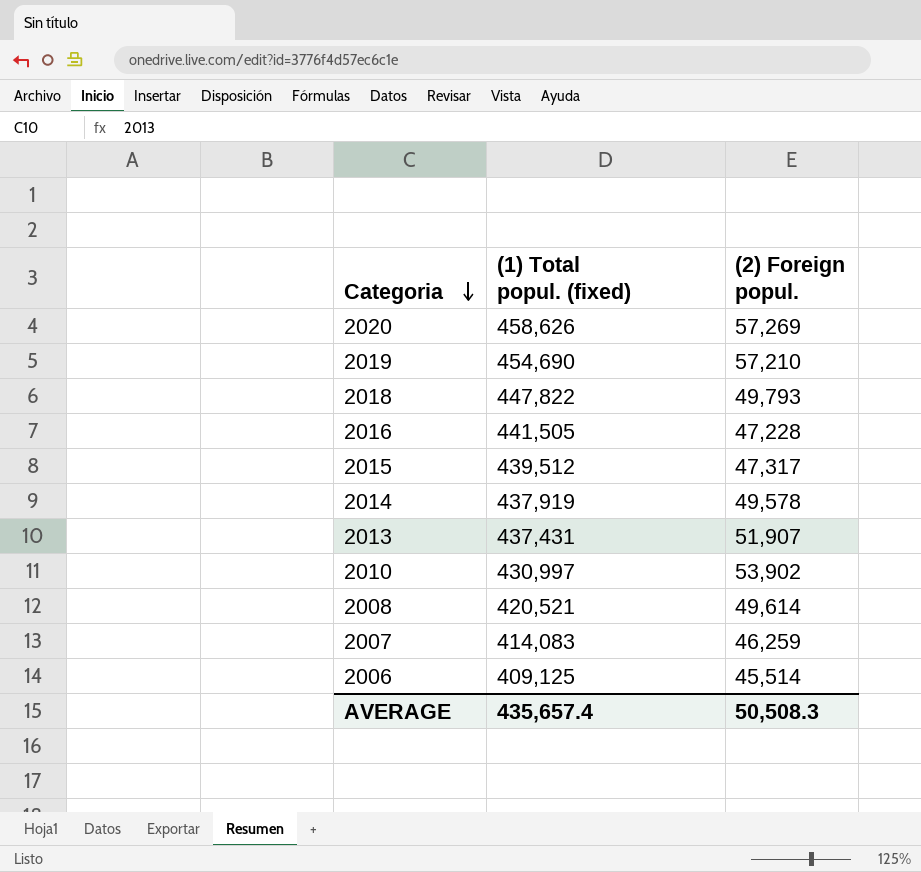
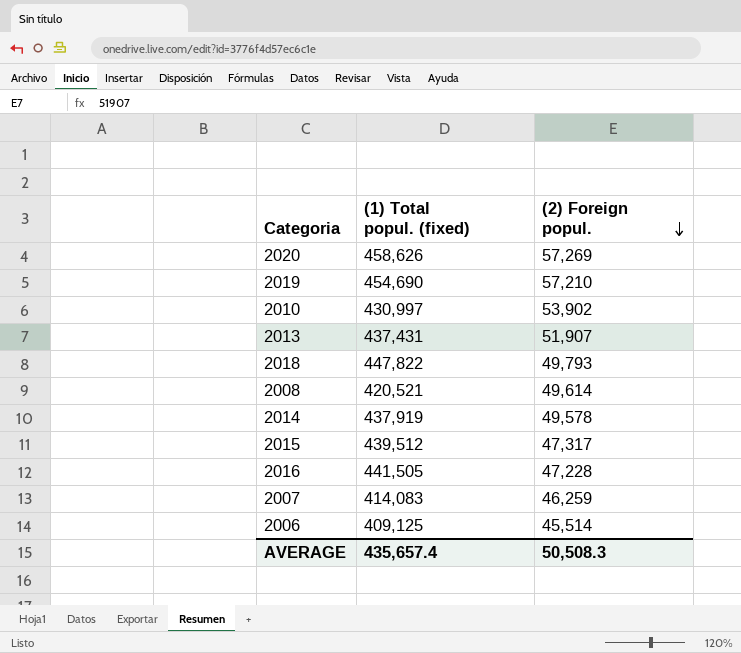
row order: Categoria descending -> (2) Foreign popul. descending

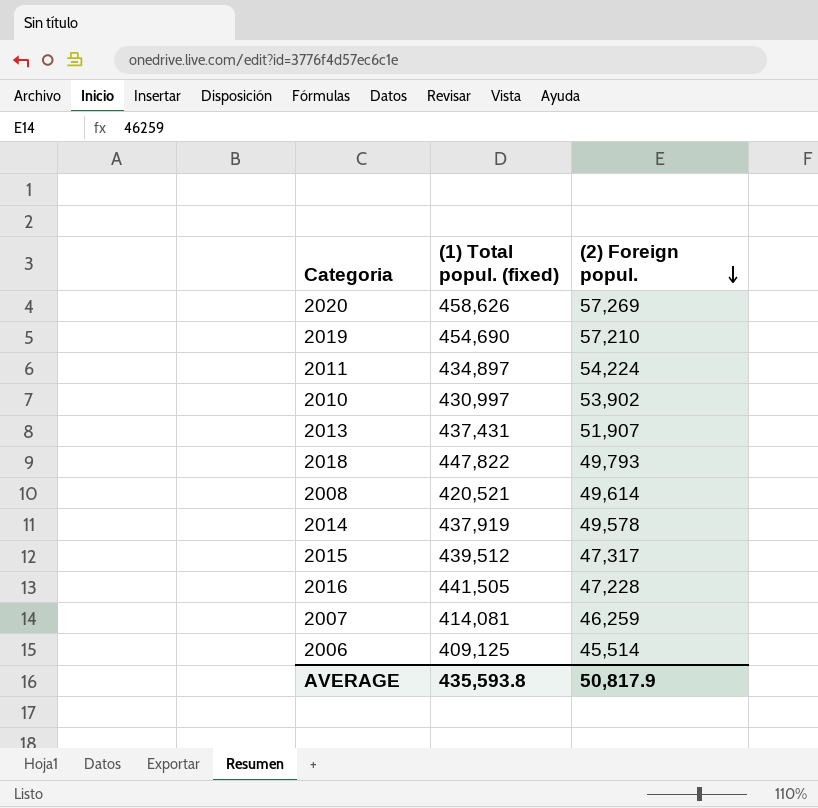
row 2011: none -> 434,897 | 54,224
2007 | (1) Total popul. (fixed): 414,083 -> 414,081
AVERAGE | (1) Total popul. (fixed): 435,657.4 -> 435,593.8
AVERAGE | (2) Foreign popul.: 50,508.3 -> 50,817.9

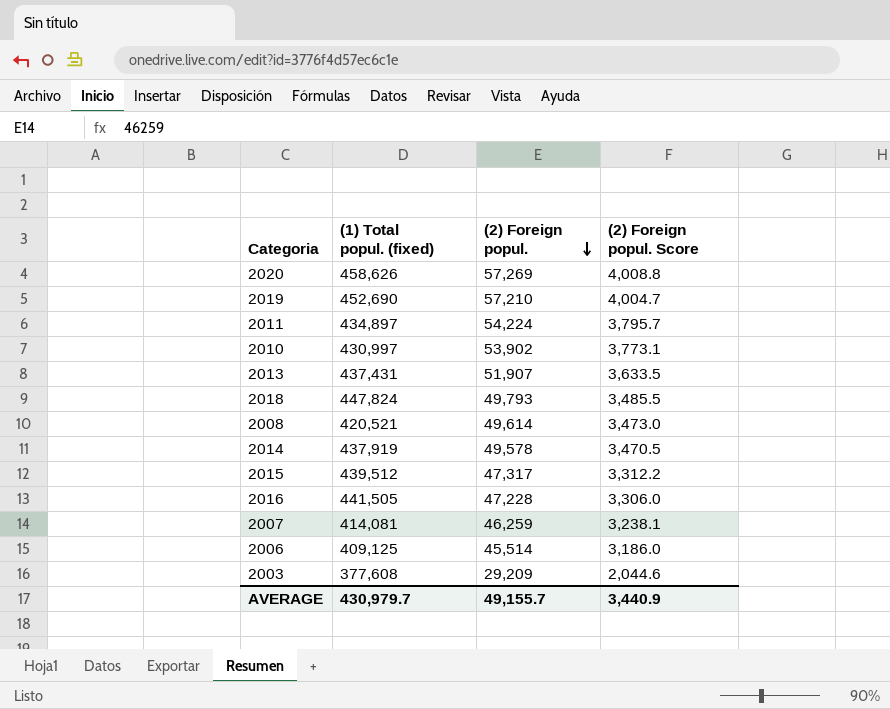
column (2) Foreign popul. Score | formula: none -> [(2) Foreign popul.] * 0.07
2019 | (1) Total popul. (fixed): 454,690 -> 452,690
2018 | (1) Total popul. (fixed): 447,822 -> 447,824
row 2003: none -> 377,608 | 29,209 | 2,044.6
AVERAGE | (1) Total popul. (fixed): 435,593.8 -> 430,979.7
AVERAGE | (2) Foreign popul.: 50,817.9 -> 49,155.7

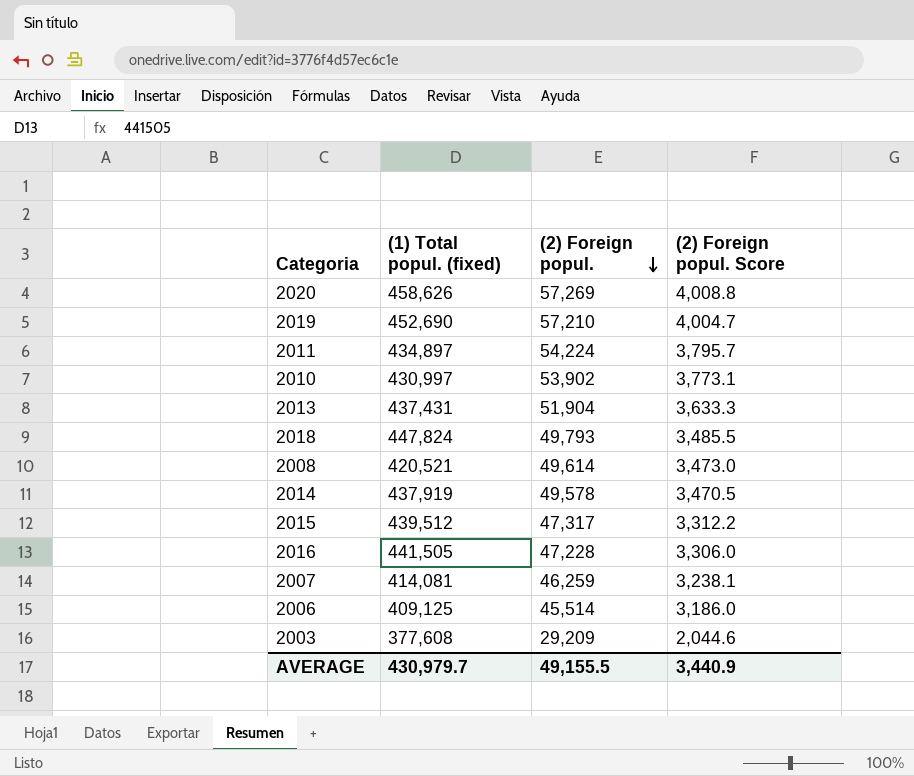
2013 | (2) Foreign popul.: 51,907 -> 51,904
2013 | (2) Foreign popul. Score: 3,633.5 -> 3,633.3
AVERAGE | (2) Foreign popul.: 49,155.7 -> 49,155.5

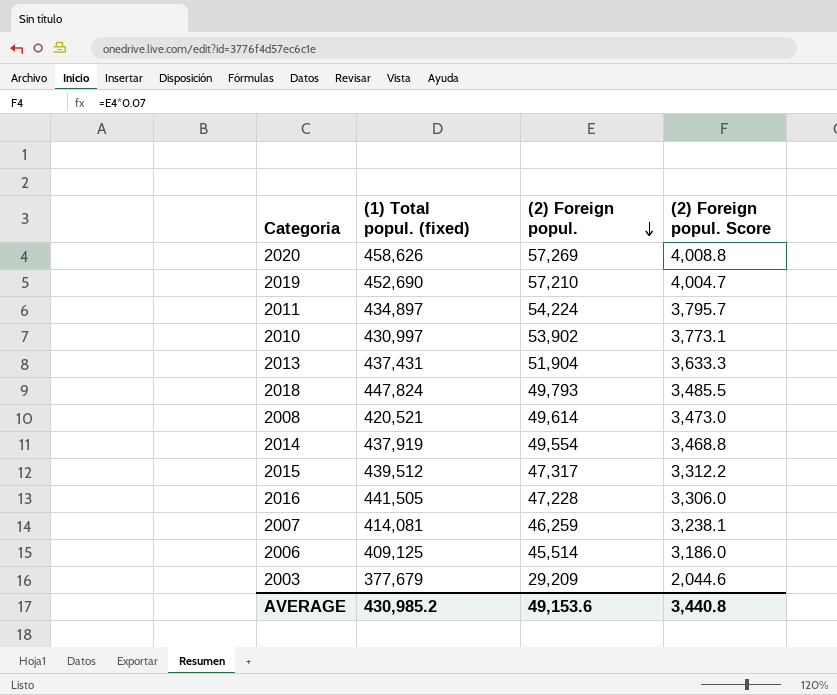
2014 | (2) Foreign popul.: 49,578 -> 49,554
2014 | (2) Foreign popul. Score: 3,470.5 -> 3,468.8
2003 | (1) Total popul. (fixed): 377,608 -> 377,679
AVERAGE | (1) Total popul. (fixed): 430,979.7 -> 430,985.2
AVERAGE | (2) Foreign popul.: 49,155.5 -> 49,153.6
AVERAGE | (2) Foreign popul. Score: 3,440.9 -> 3,440.8

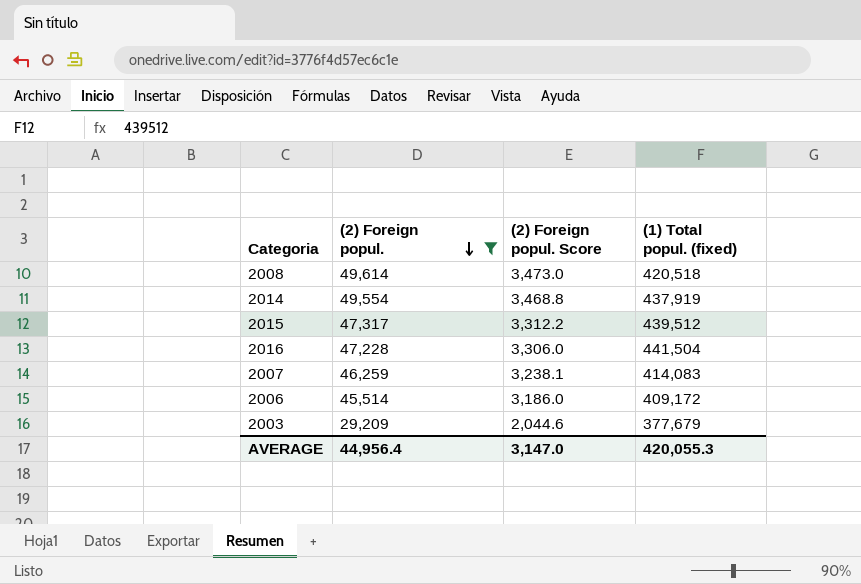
filter: none -> (2) Foreign popul. <= 49,614
column (1) Total popul. (fixed) | position: 2 -> 4
2008 | (1) Total popul. (fixed): 420,521 -> 420,518
2016 | (1) Total popul. (fixed): 441,505 -> 441,504
2007 | (1) Total popul. (fixed): 414,081 -> 414,083
2006 | (1) Total popul. (fixed): 409,125 -> 409,172
AVERAGE | (2) Foreign popul.: 49,153.6 -> 44,956.4
AVERAGE | (2) Foreign popul. Score: 3,440.8 -> 3,147.0
AVERAGE | (1) Total popul. (fixed): 430,985.2 -> 420,055.3

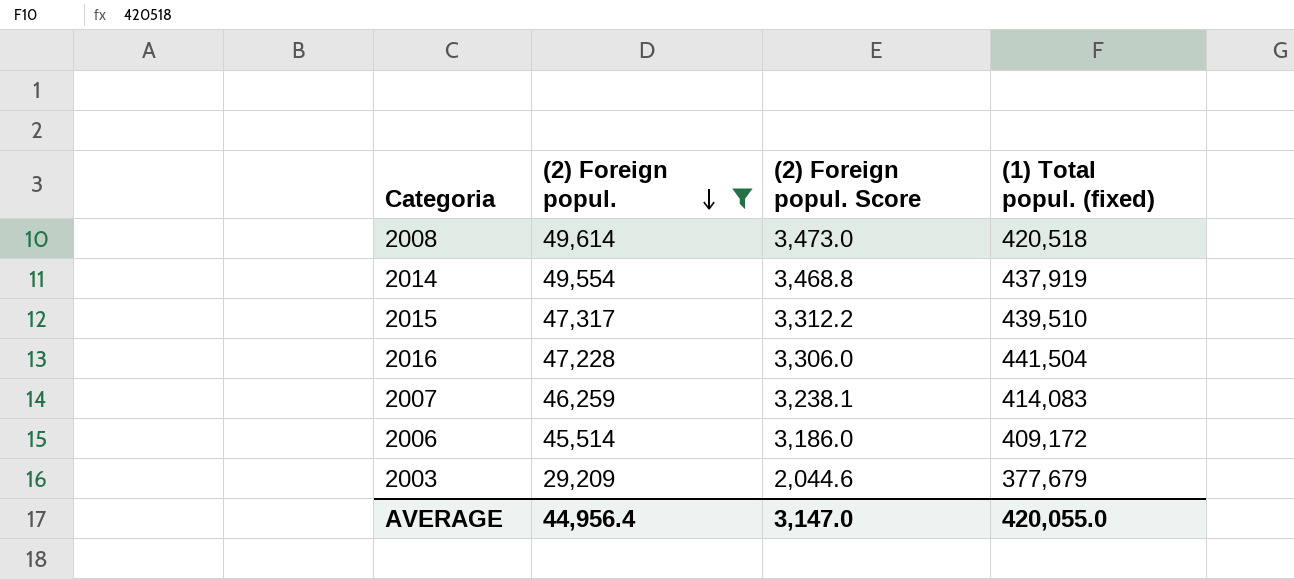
2015 | (1) Total popul. (fixed): 439,512 -> 439,510
AVERAGE | (1) Total popul. (fixed): 420,055.3 -> 420,055.0

